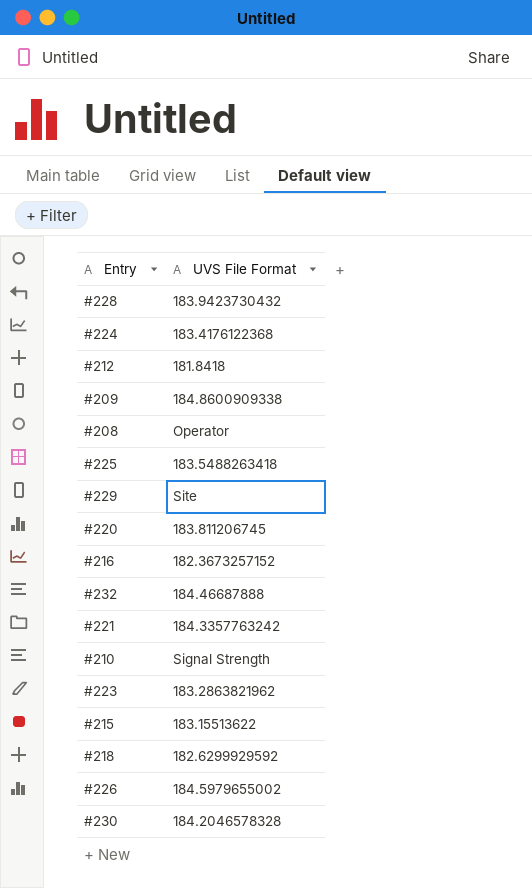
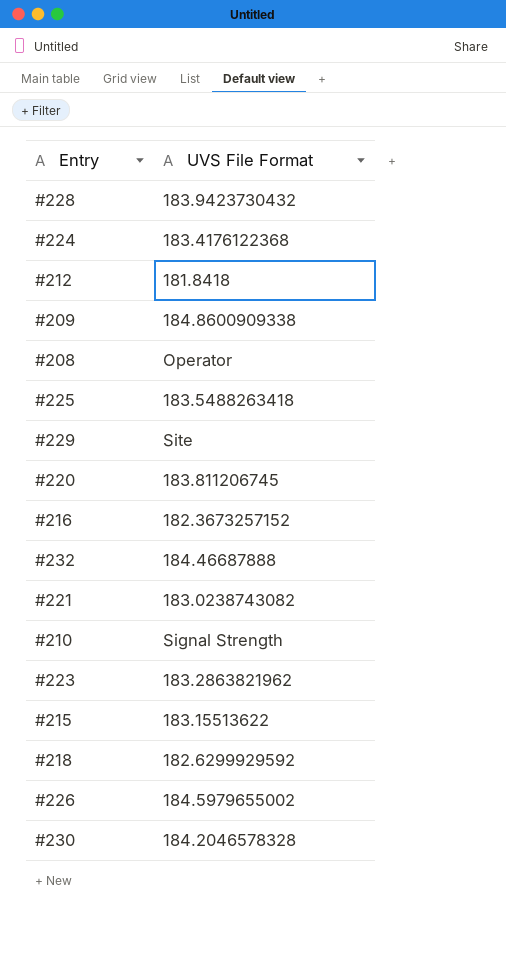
#221 | UVS File Format: 184.3357763242 -> 183.0238743082

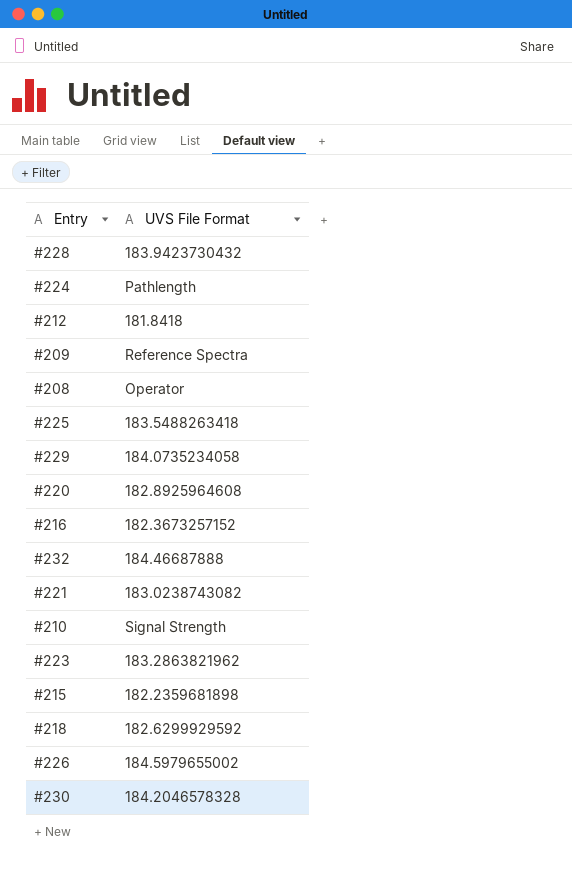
#224 | UVS File Format: 183.4176122368 -> Pathlength
#209 | UVS File Format: 184.8600909338 -> Reference Spectra
#229 | UVS File Format: Site -> 184.0735234058
#220 | UVS File Format: 183.811206745 -> 182.8925964608
#215 | UVS File Format: 183.15513622 -> 182.2359681898

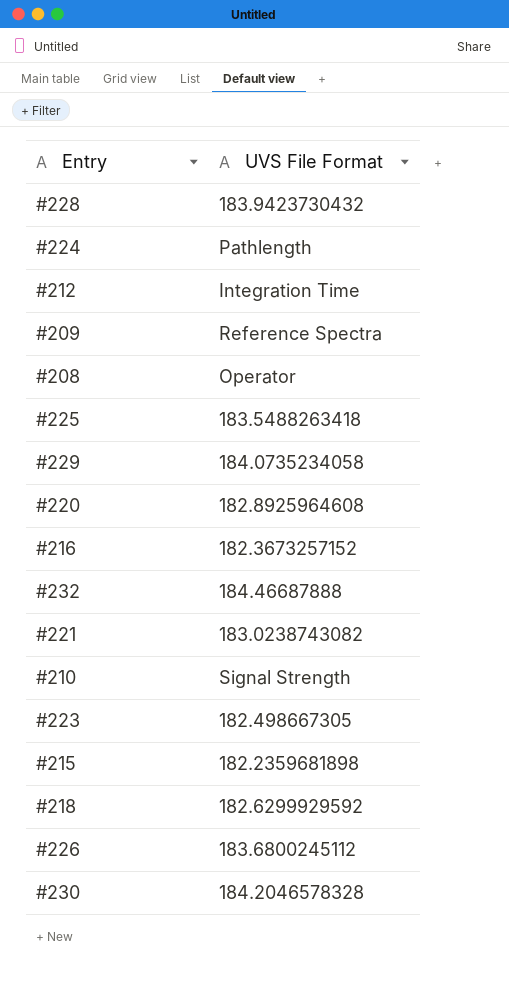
#212 | UVS File Format: 181.8418 -> Integration Time
#223 | UVS File Format: 183.2863821962 -> 182.498667305
#226 | UVS File Format: 184.5979655002 -> 183.6800245112

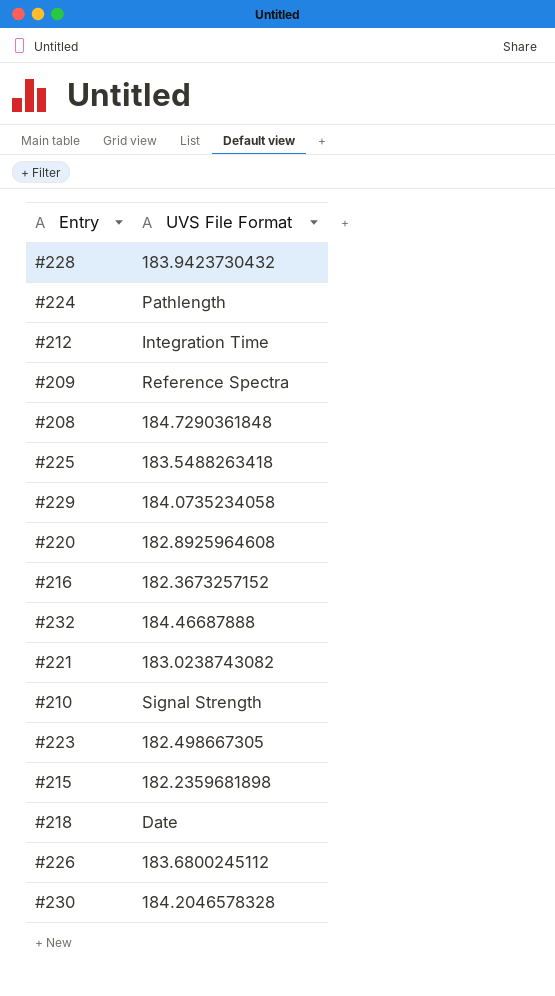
#208 | UVS File Format: Operator -> 184.7290361848
#218 | UVS File Format: 182.6299929592 -> Date

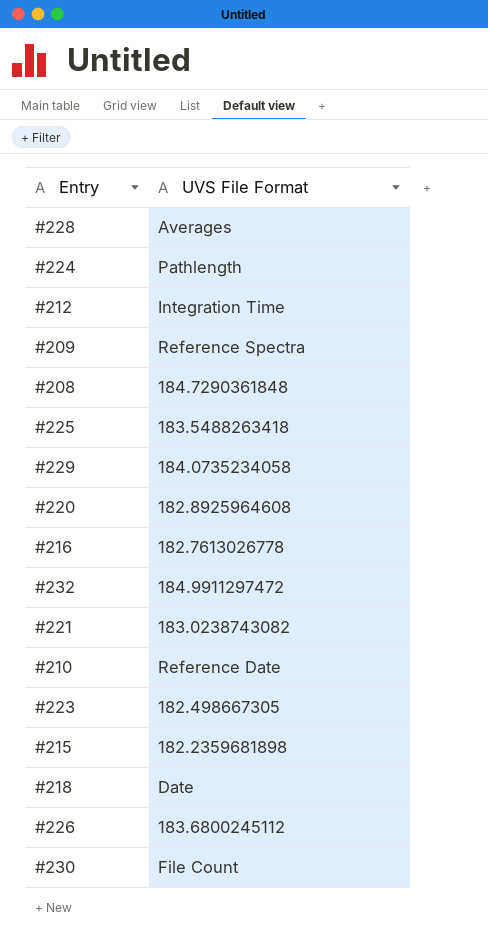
#228 | UVS File Format: 183.9423730432 -> Averages
#216 | UVS File Format: 182.3673257152 -> 182.7613026778
#232 | UVS File Format: 184.46687888 -> 184.9911297472
#210 | UVS File Format: Signal Strength -> Reference Date
#230 | UVS File Format: 184.2046578328 -> File Count

